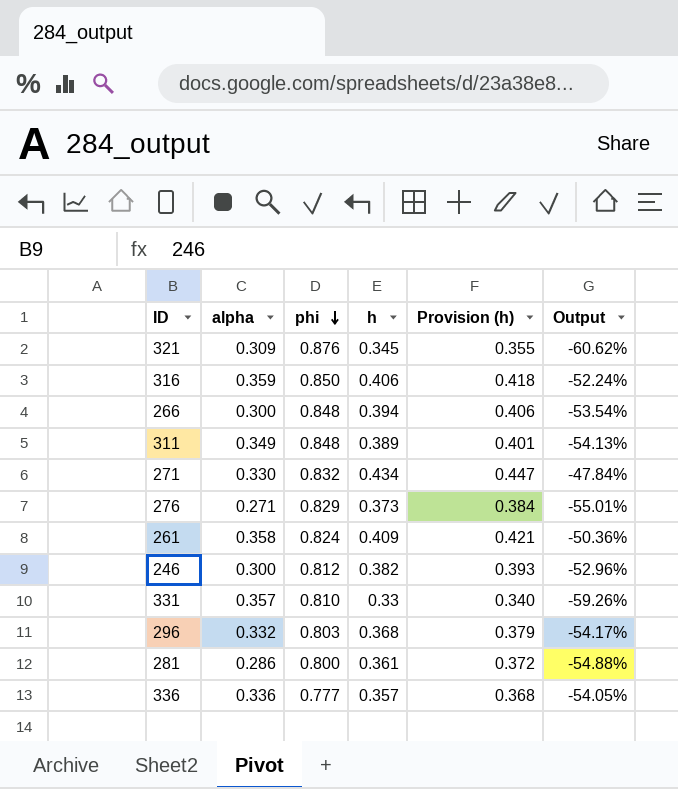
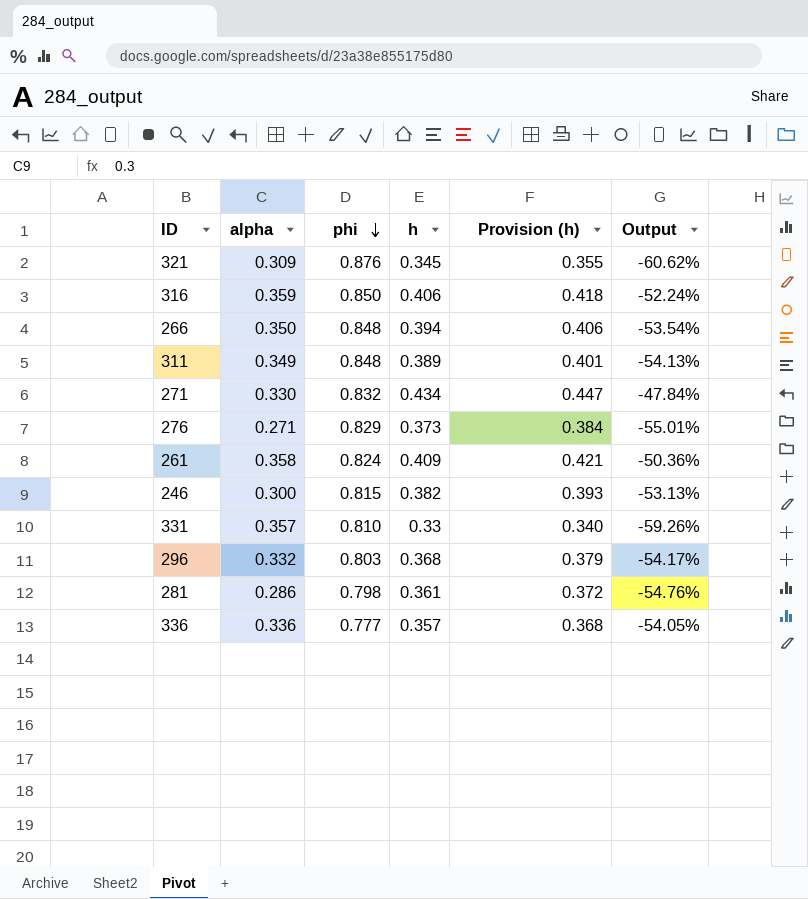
266 | alpha: 0.300 -> 0.350
246 | phi: 0.812 -> 0.815
246 | Output: -52.96% -> -53.13%
281 | phi: 0.800 -> 0.798
281 | Output: -54.88% -> -54.76%

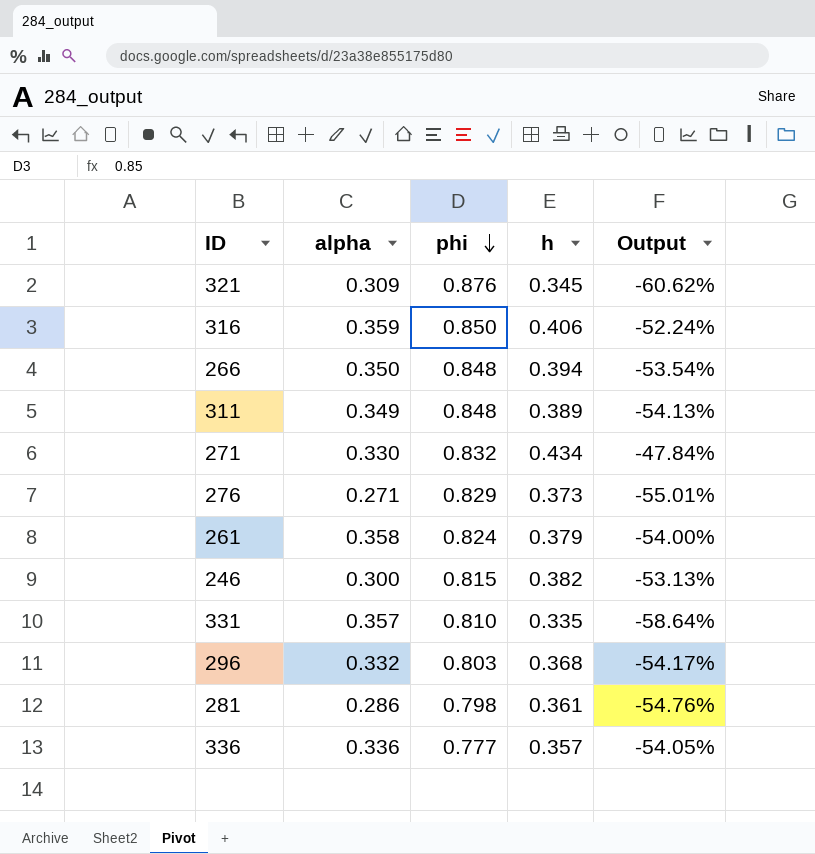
column Provision (h) | formula: [h] * 1.03 -> none
261 | h: 0.409 -> 0.379
261 | Output: -50.36% -> -54.00%
331 | h: 0.33 -> 0.335
331 | Output: -59.26% -> -58.64%

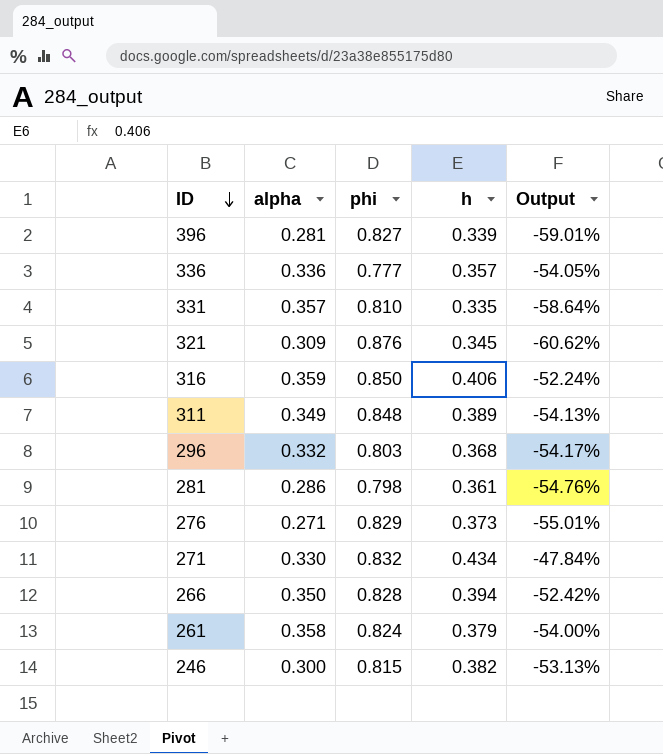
row order: phi descending -> ID descending
row 396: none -> 0.281 | 0.827 | 0.339 | -59.01%
266 | phi: 0.848 -> 0.828
266 | Output: -53.54% -> -52.42%

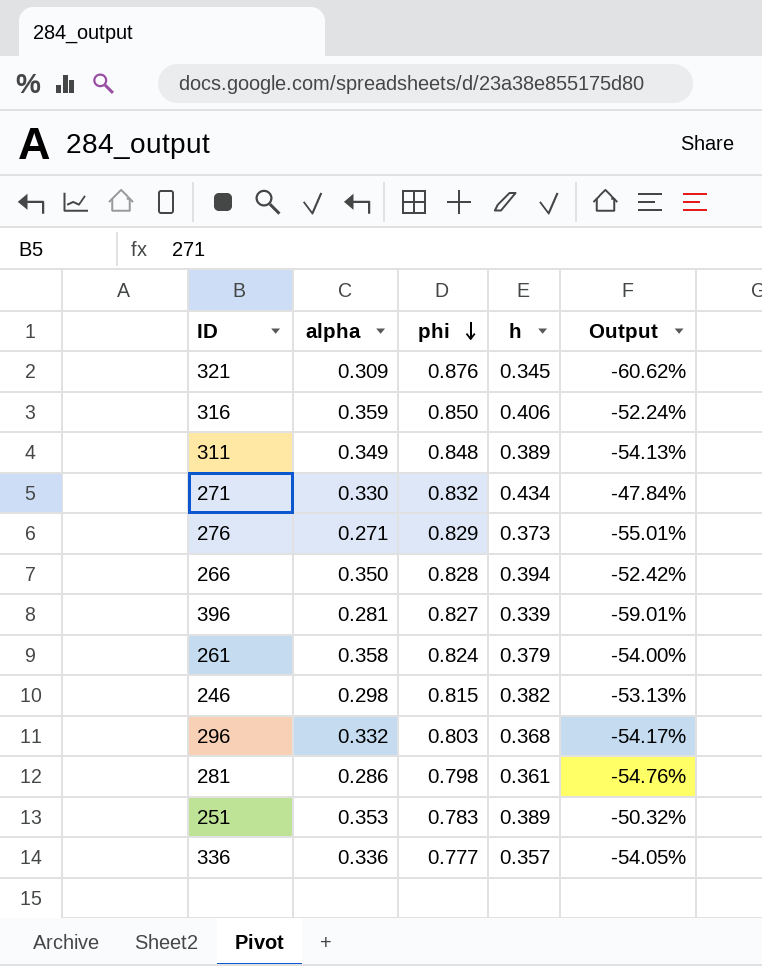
row order: ID descending -> phi descending
row 331: 0.357 | 0.810 | 0.335 | -58.64% -> none
246 | alpha: 0.300 -> 0.298
row 251: none -> 0.353 | 0.783 | 0.389 | -50.32%

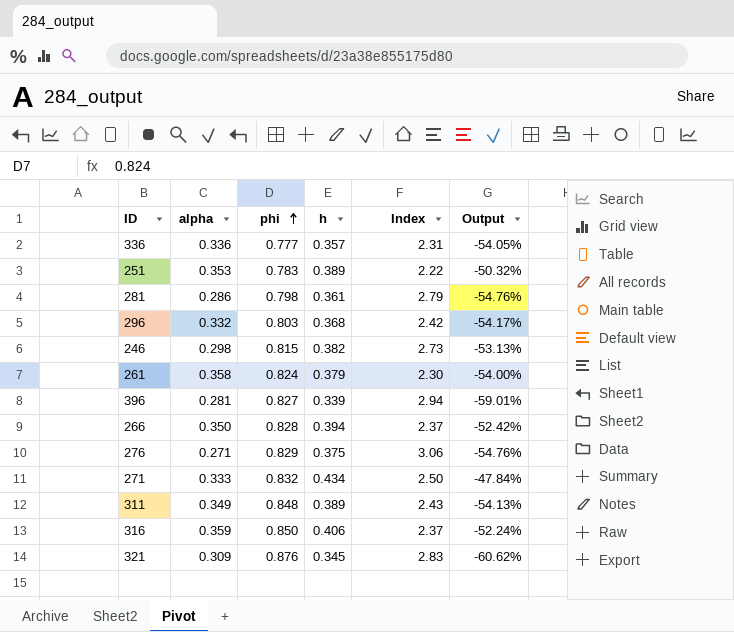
row order: phi descending -> phi ascending
column Index | formula: none -> [phi] / [alpha]
276 | h: 0.373 -> 0.375
276 | Output: -55.01% -> -54.76%
271 | alpha: 0.330 -> 0.333

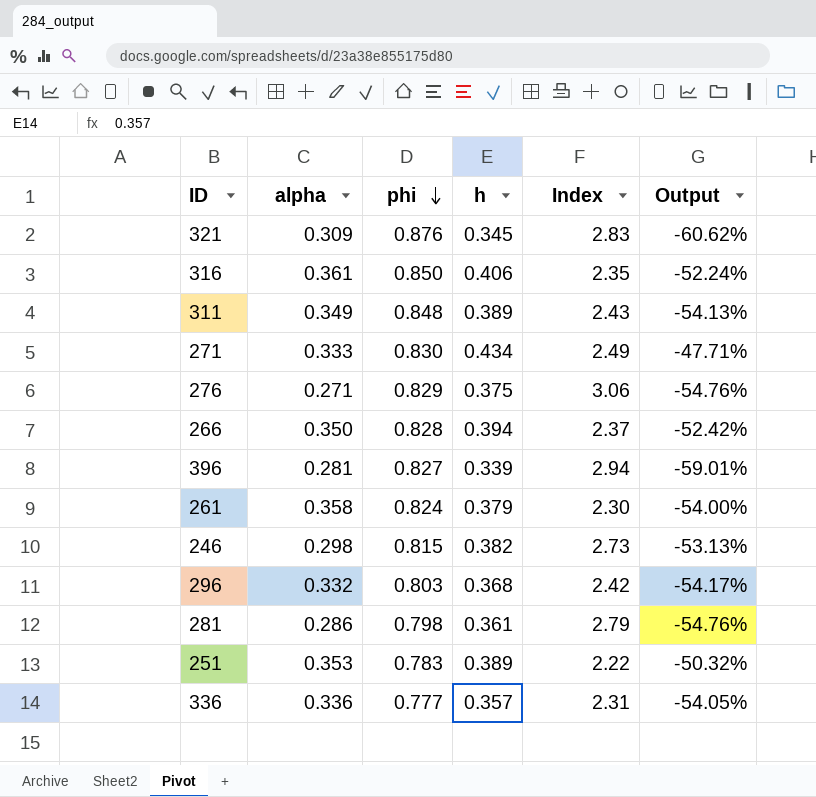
row order: phi ascending -> phi descending
316 | alpha: 0.359 -> 0.361
316 | Index: 2.37 -> 2.35
271 | phi: 0.832 -> 0.830
271 | Index: 2.50 -> 2.49
271 | Output: -47.84% -> -47.71%

